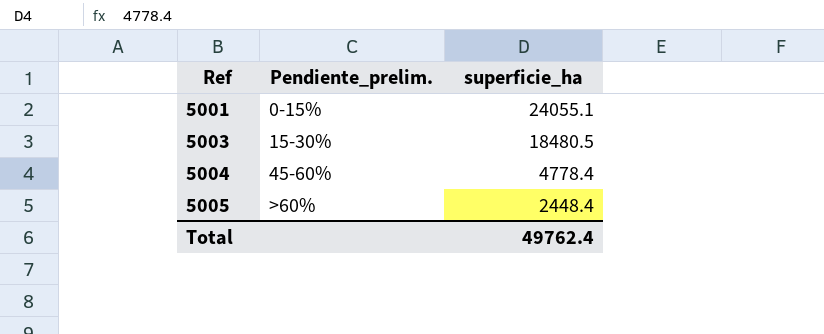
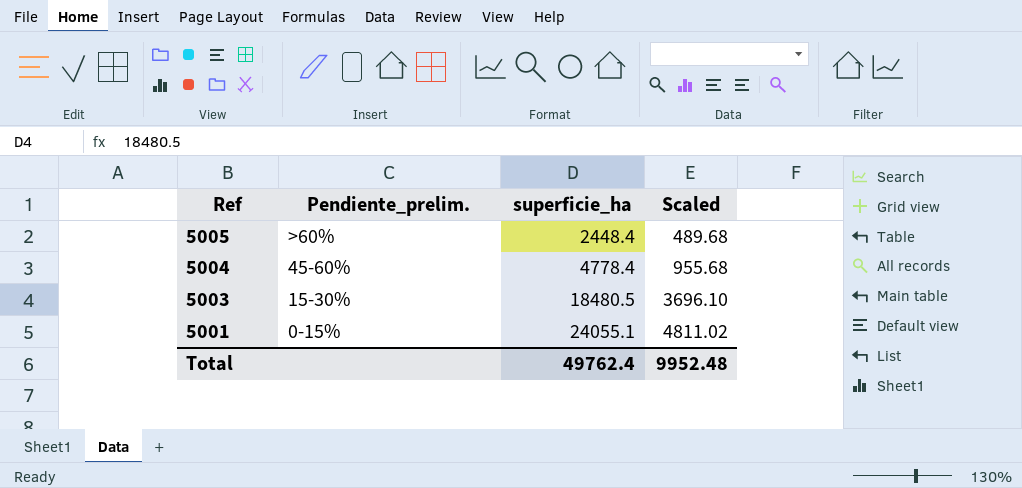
row order: Ref ascending -> Ref descending
column Scaled | formula: none -> [superficie_ha] * 0.2

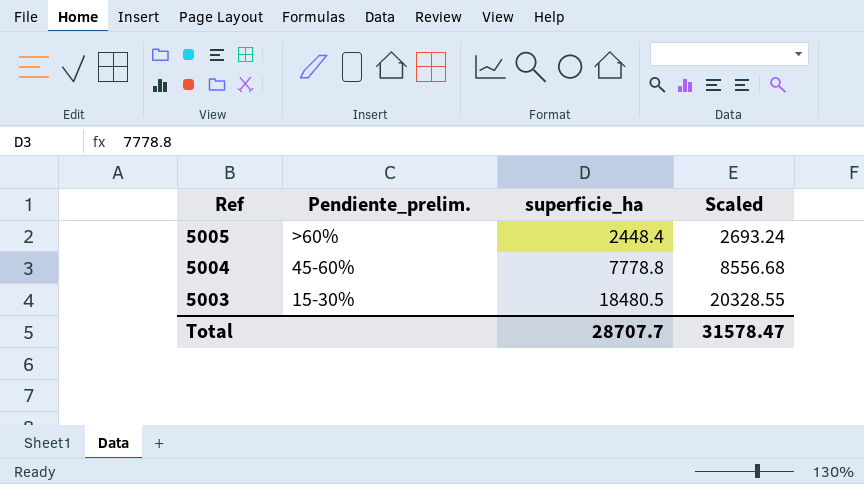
column Scaled | formula: [superficie_ha] * 0.2 -> [superficie_ha] * 1.1
row 5001: 0-15% | 24055.1 | 4811.02 -> none
5004 | superficie_ha: 4778.4 -> 7778.8
Total | superficie_ha: 49762.4 -> 28707.7
Total | Scaled: 9952.48 -> 31578.47

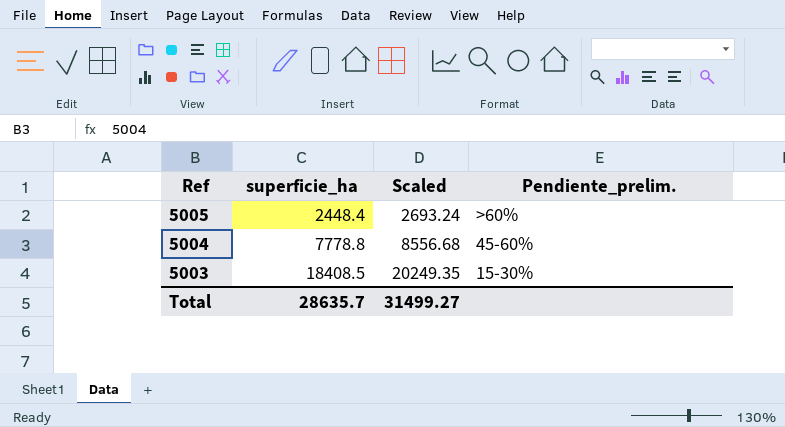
column Pendiente_prelim. | position: 2 -> 4
5003 | superficie_ha: 18480.5 -> 18408.5
5003 | Scaled: 20328.55 -> 20249.35
Total | superficie_ha: 28707.7 -> 28635.7
Total | Scaled: 31578.47 -> 31499.27

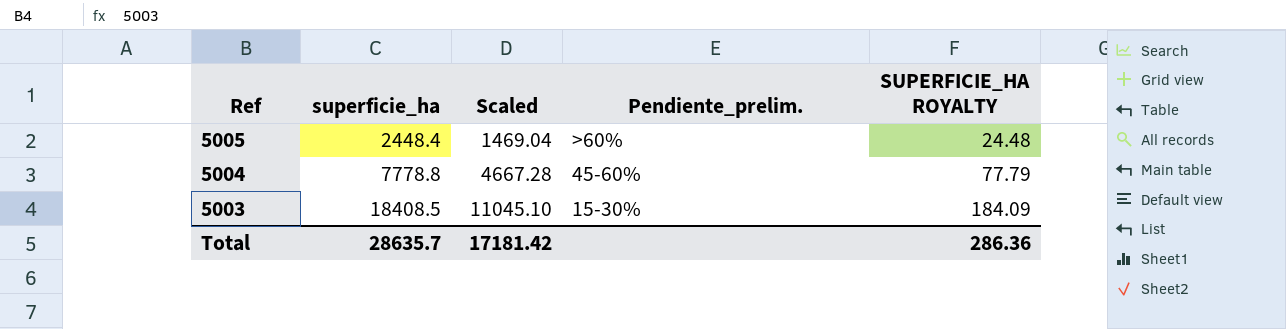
column Scaled | formula: [superficie_ha] * 1.1 -> [superficie_ha] * 0.6
column SUPERFICIE_HA ROYALTY | formula: none -> [superficie_ha] * 0.01
Total | Scaled: 31499.27 -> 17181.42

